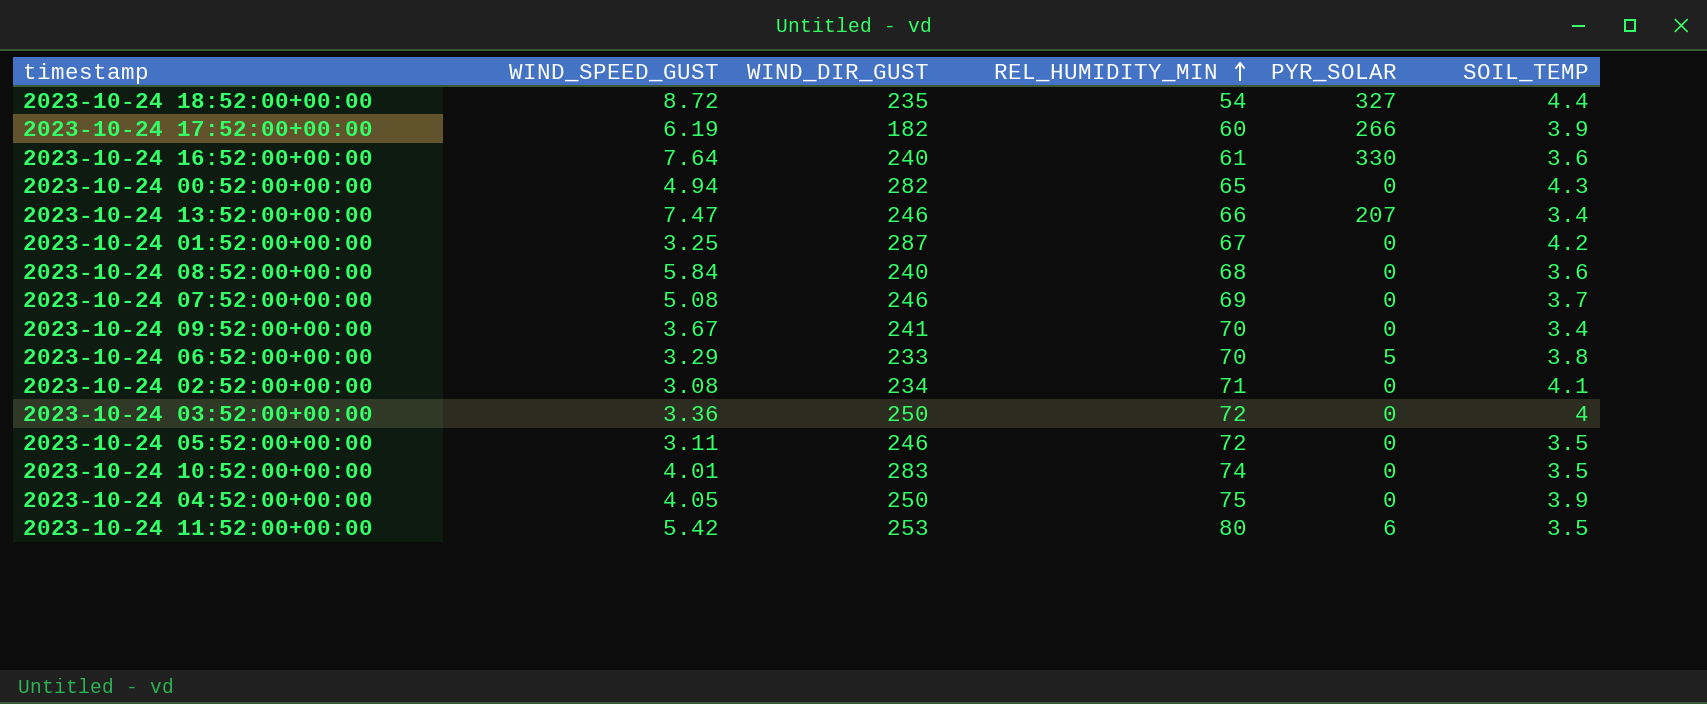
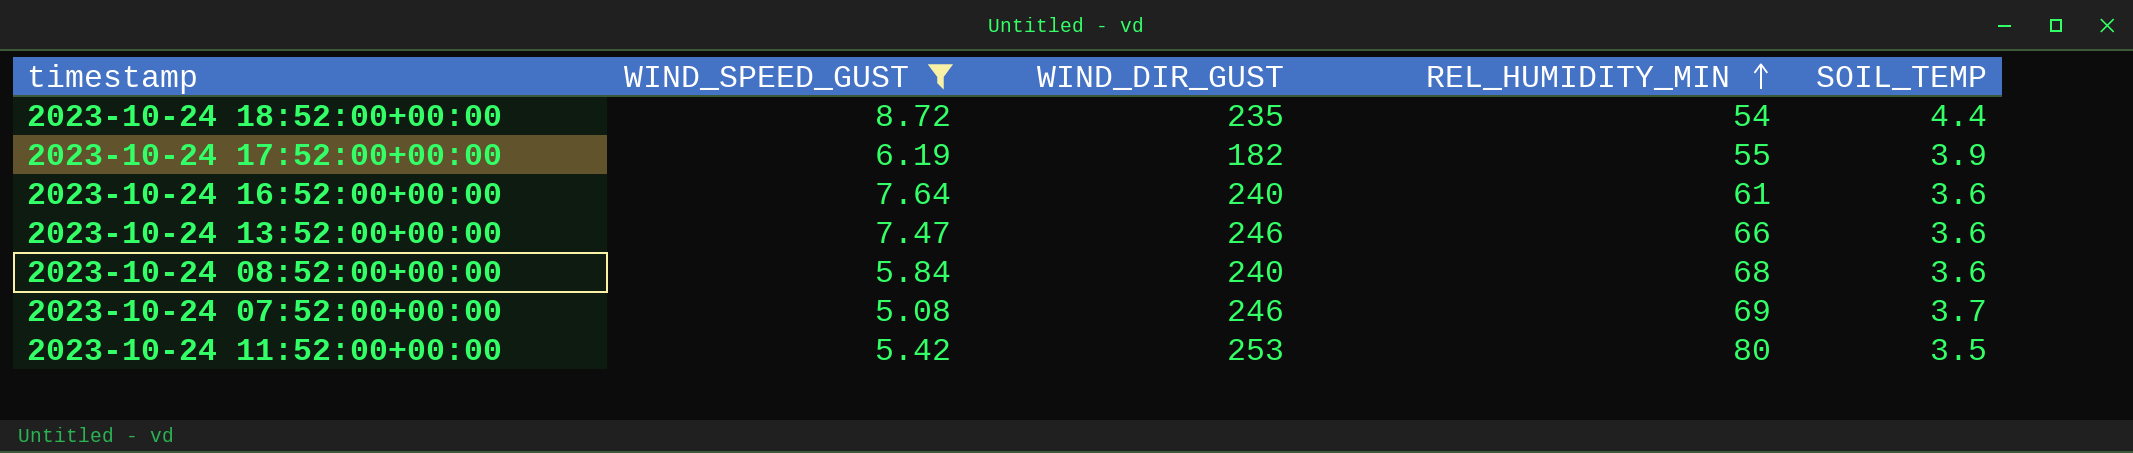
filter: none -> WIND_SPEED_GUST >= 5.08
column PYR_SOLAR | position: 5 -> none
2023-10-24 17:52:00+00:00 | REL_HUMIDITY_MIN: 60 -> 55
2023-10-24 13:52:00+00:00 | SOIL_TEMP: 3.4 -> 3.6

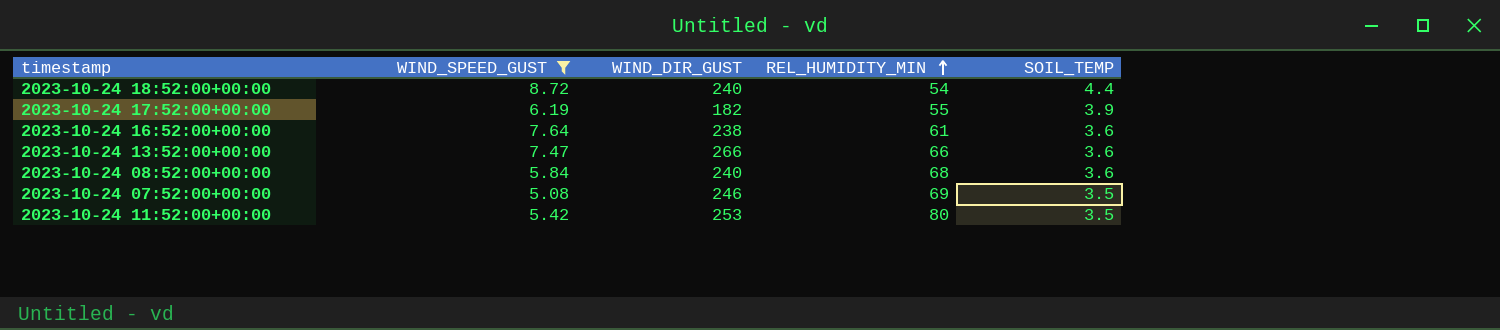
2023-10-24 18:52:00+00:00 | WIND_DIR_GUST: 235 -> 240
2023-10-24 16:52:00+00:00 | WIND_DIR_GUST: 240 -> 238
2023-10-24 13:52:00+00:00 | WIND_DIR_GUST: 246 -> 266
2023-10-24 07:52:00+00:00 | SOIL_TEMP: 3.7 -> 3.5

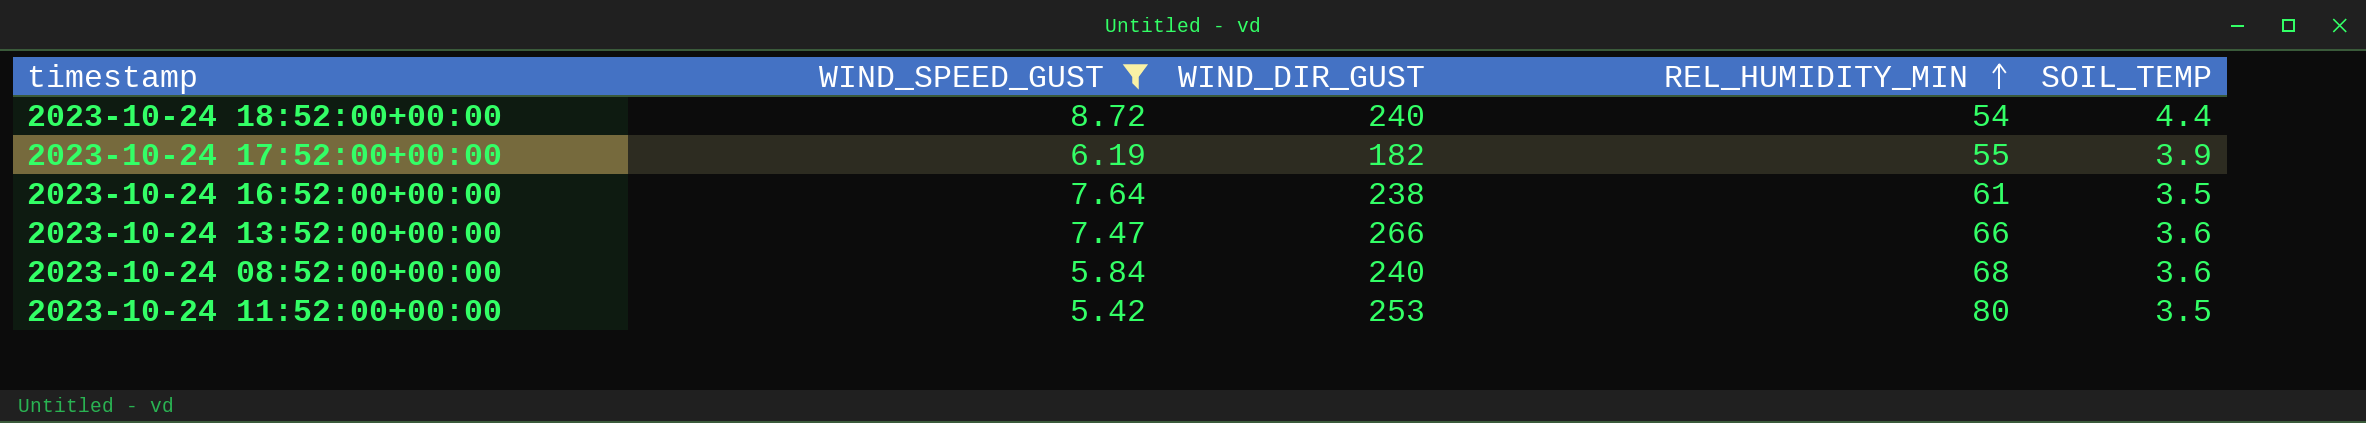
row 2023-10-24 07:52:00+00:00: 5.08 | 246 | 69 | 3.5 -> none
2023-10-24 16:52:00+00:00 | SOIL_TEMP: 3.6 -> 3.5

